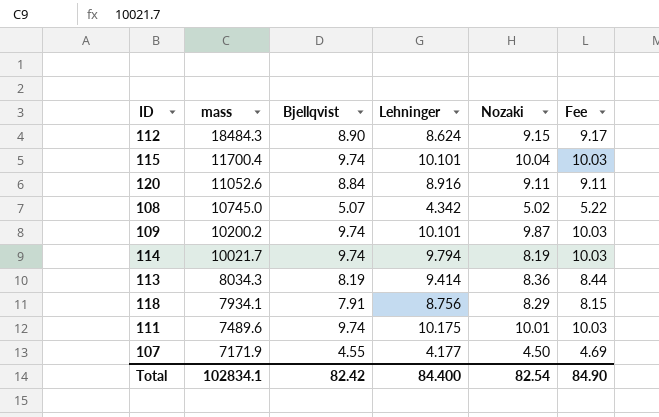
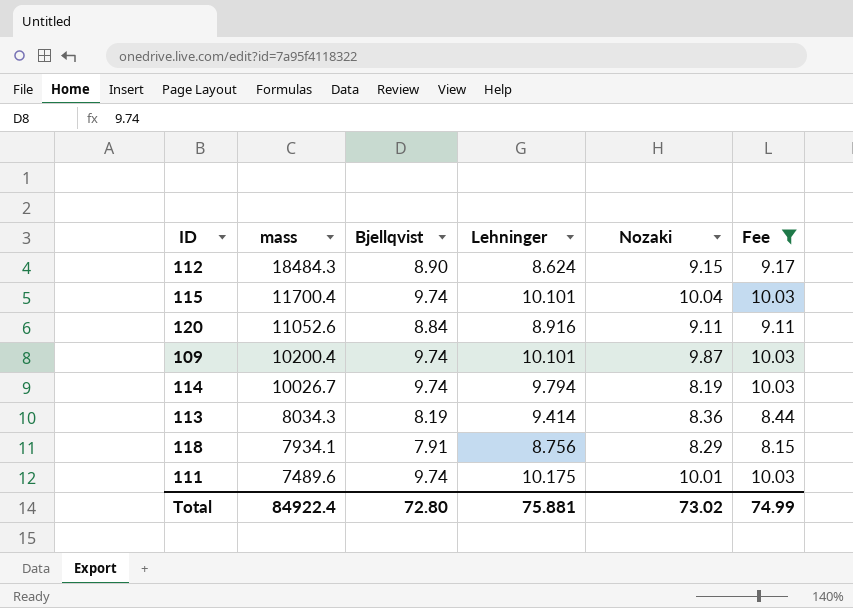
filter: none -> Fee >= 8.15
109 | mass: 10200.2 -> 10200.4
114 | mass: 10021.7 -> 10026.7
Total | mass: 102834.1 -> 84922.4
Total | Bjellqvist: 82.42 -> 72.80
Total | Lehninger: 84.400 -> 75.881
Total | Nozaki: 82.54 -> 73.02
Total | Fee: 84.90 -> 74.99

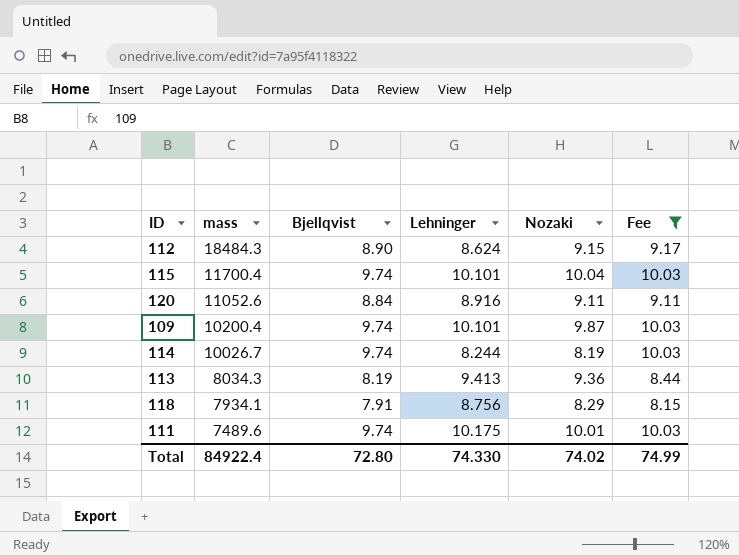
114 | Lehninger: 9.794 -> 8.244
113 | Lehninger: 9.414 -> 9.413
113 | Nozaki: 8.36 -> 9.36
Total | Lehninger: 75.881 -> 74.330
Total | Nozaki: 73.02 -> 74.02

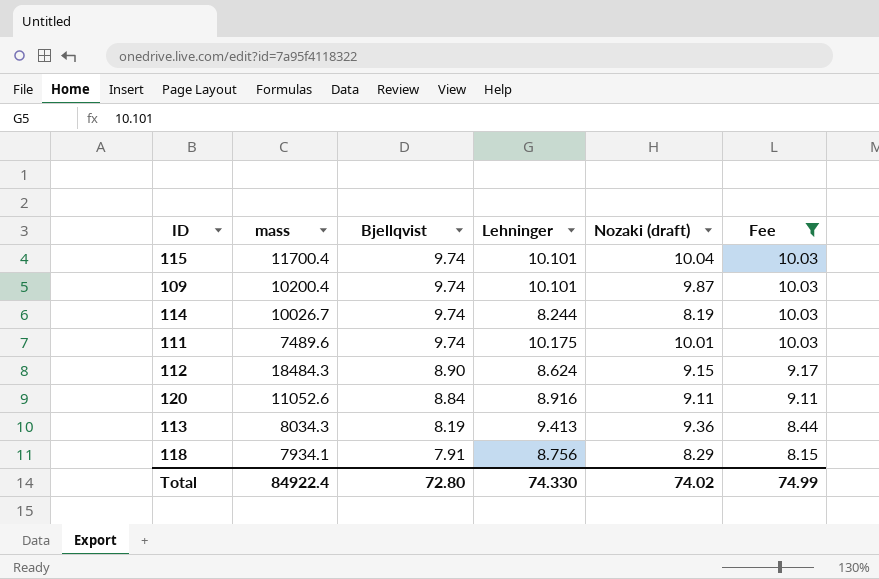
row order: mass descending -> Bjellqvist descending
column name: Nozaki -> Nozaki (draft)

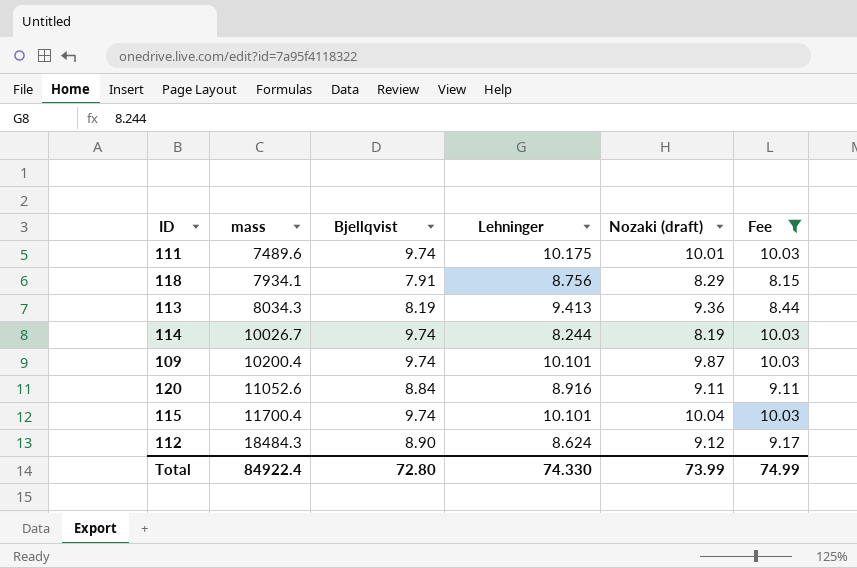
row order: Bjellqvist descending -> mass ascending
112 | Nozaki (draft): 9.15 -> 9.12
Total | Nozaki (draft): 74.02 -> 73.99

